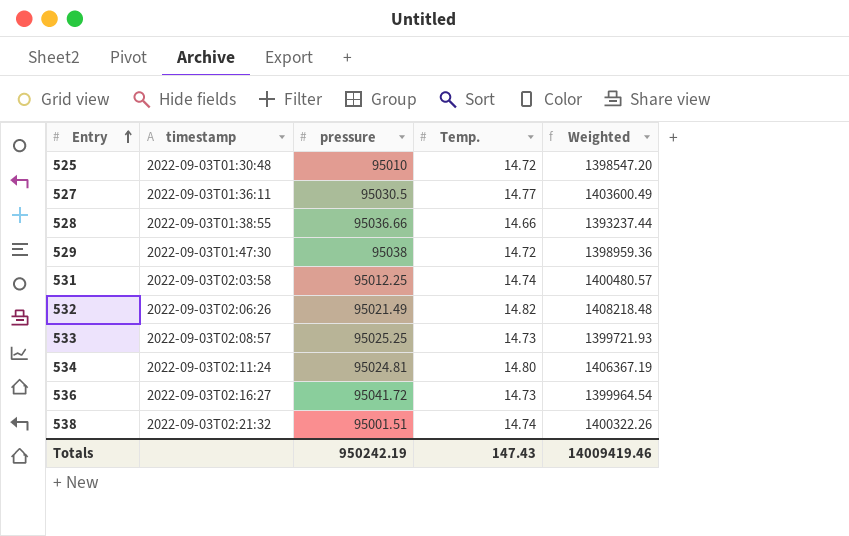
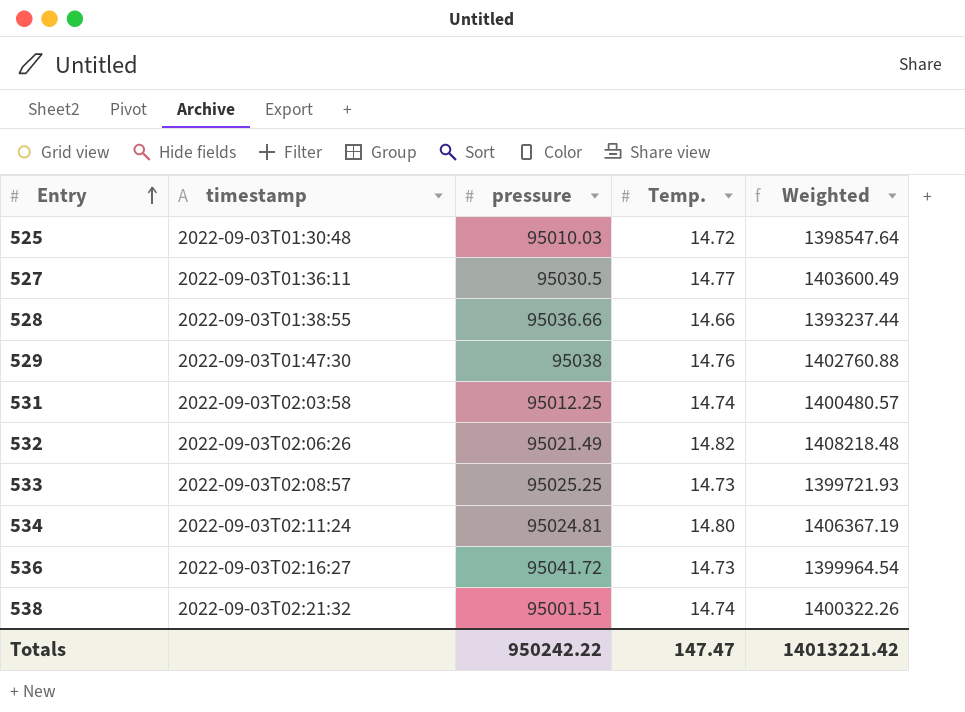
525 | pressure: 95010 -> 95010.03
525 | Weighted: 1398547.20 -> 1398547.64
529 | Temp.: 14.72 -> 14.76
529 | Weighted: 1398959.36 -> 1402760.88
Totals | pressure: 950242.19 -> 950242.22
Totals | Temp.: 147.43 -> 147.47
Totals | Weighted: 14009419.46 -> 14013221.42

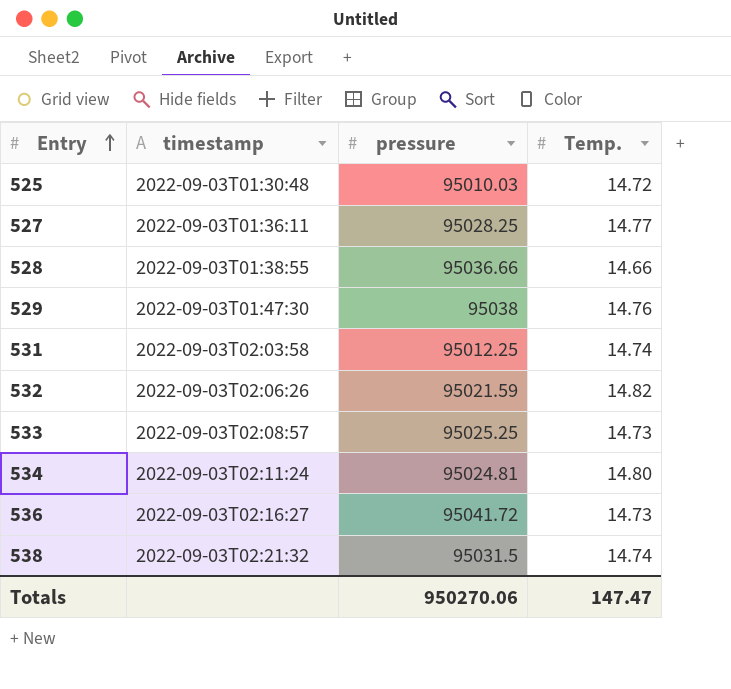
column Weighted | formula: [pressure] * [Temp.] -> none
527 | pressure: 95030.5 -> 95028.25
532 | pressure: 95021.49 -> 95021.59
538 | pressure: 95001.51 -> 95031.5
Totals | pressure: 950242.22 -> 950270.06

